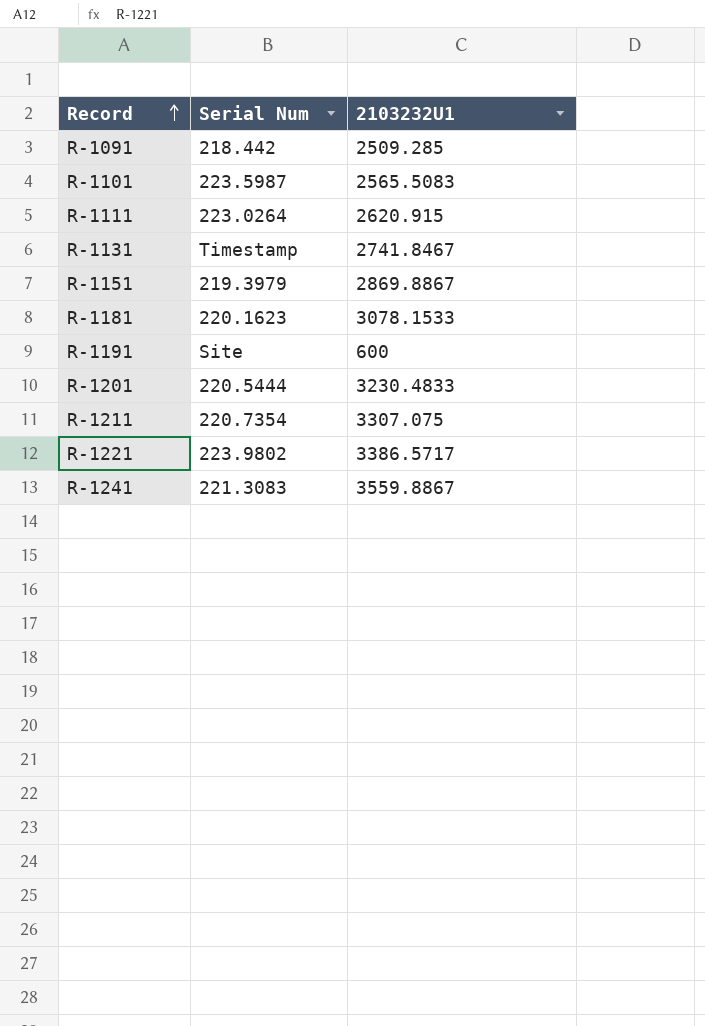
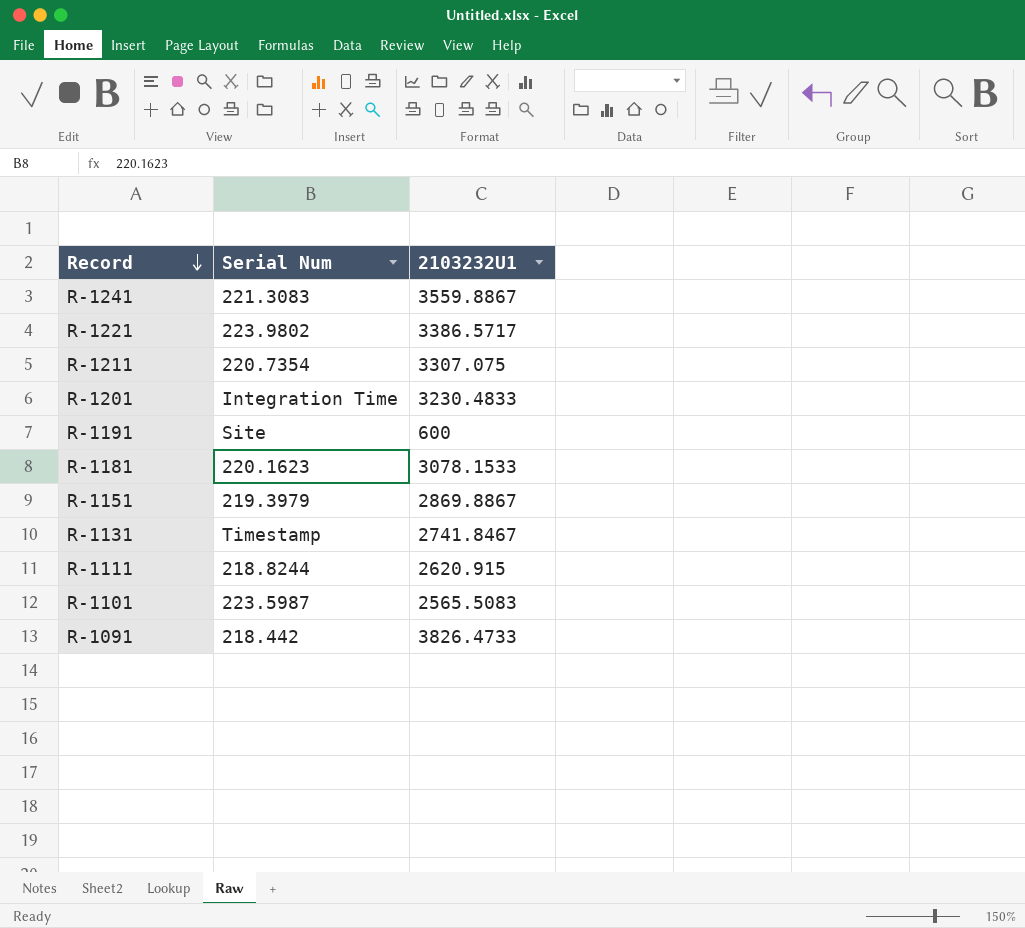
row order: Record ascending -> Record descending
R-1201 | Serial Num: 220.5444 -> Integration Time
R-1111 | Serial Num: 223.0264 -> 218.8244
R-1091 | 2103232U1: 2509.285 -> 3826.4733

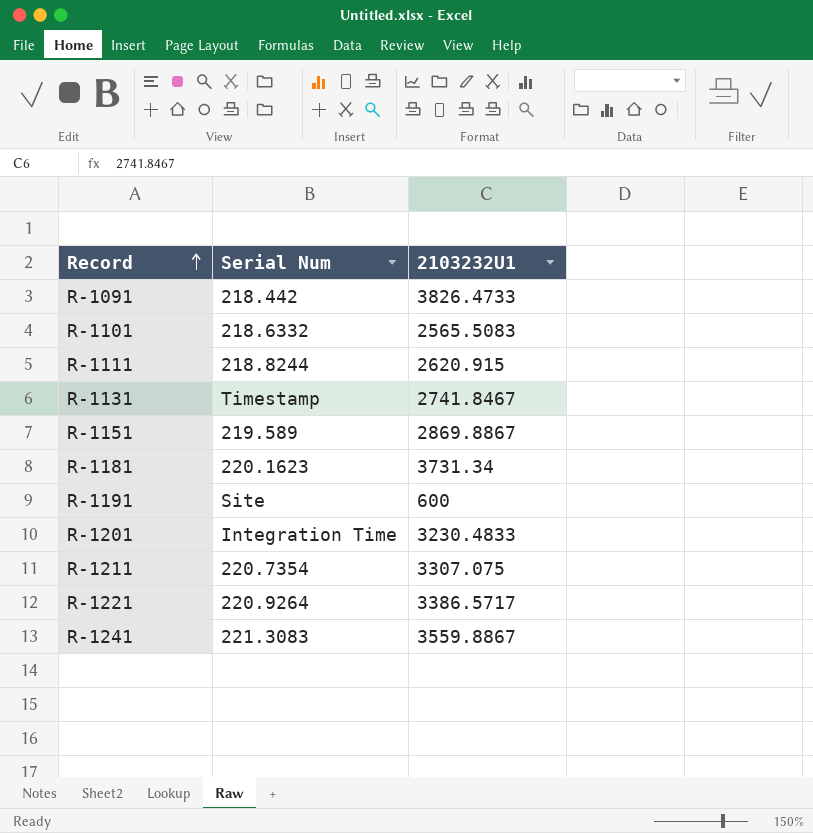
row order: Record descending -> Record ascending
R-1101 | Serial Num: 223.5987 -> 218.6332
R-1151 | Serial Num: 219.3979 -> 219.589
R-1181 | 2103232U1: 3078.1533 -> 3731.34
R-1221 | Serial Num: 223.9802 -> 220.9264

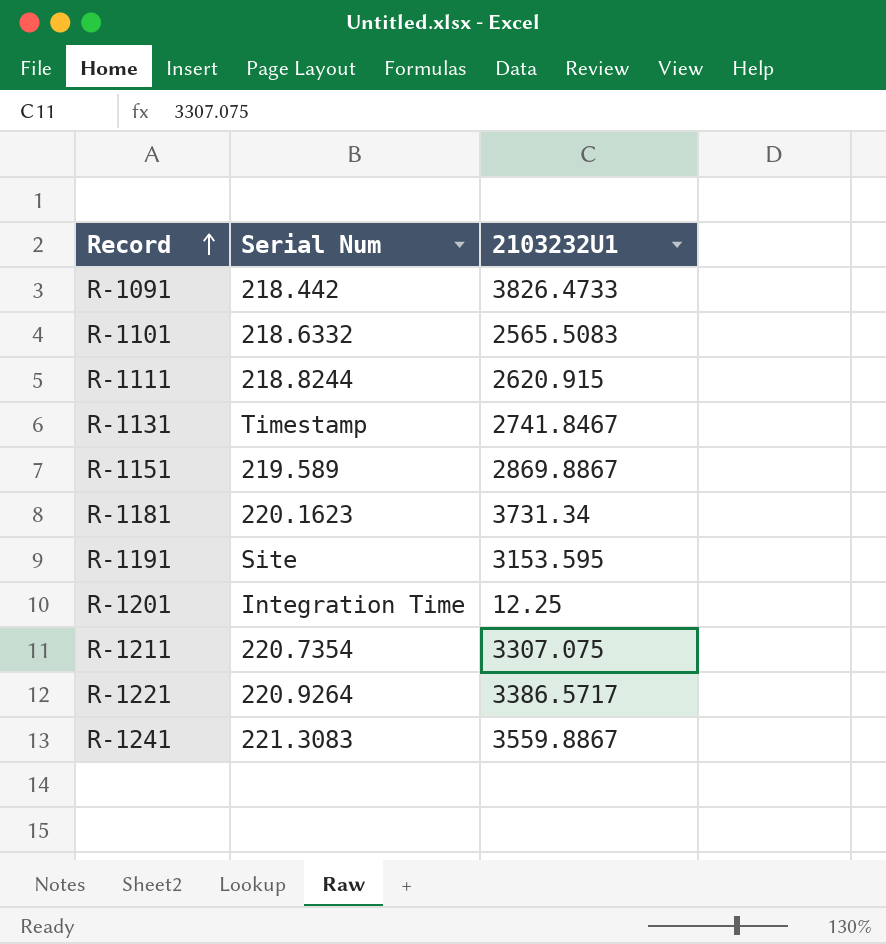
R-1191 | 2103232U1: 600 -> 3153.595
R-1201 | 2103232U1: 3230.4833 -> 12.25

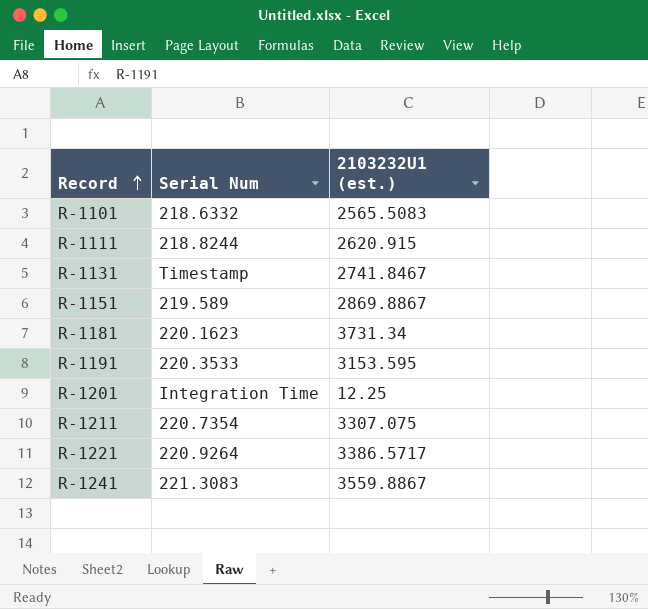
column name: 2103232U1 -> 2103232U1 (est.)
row R-1091: 218.442 | 3826.4733 -> none
R-1191 | Serial Num: Site -> 220.3533

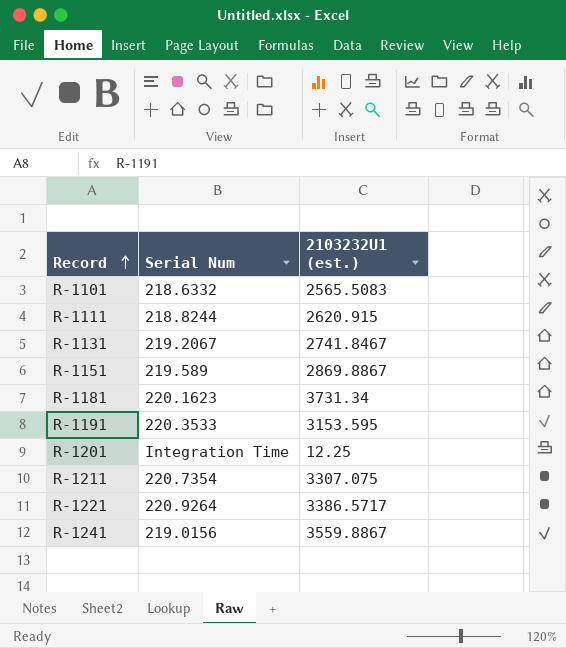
R-1131 | Serial Num: Timestamp -> 219.2067
R-1241 | Serial Num: 221.3083 -> 219.0156

